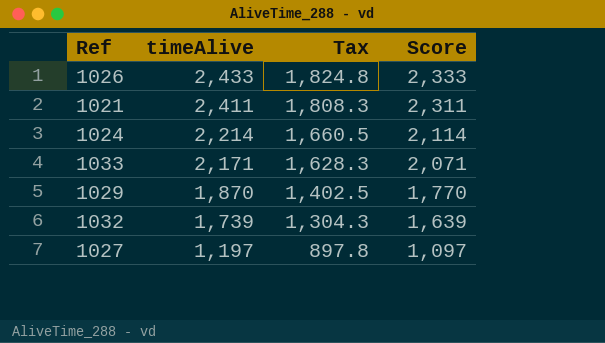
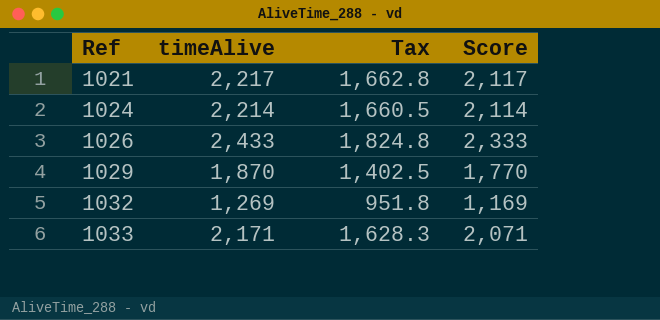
row order: timeAlive descending -> Ref ascending
row 1027: 1,197 | 897.8 | 1,097 -> none
1021 | timeAlive: 2,411 -> 2,217
1021 | Tax: 1,808.3 -> 1,662.8
1021 | Score: 2,311 -> 2,117
1032 | timeAlive: 1,739 -> 1,269
1032 | Tax: 1,304.3 -> 951.8
1032 | Score: 1,639 -> 1,169

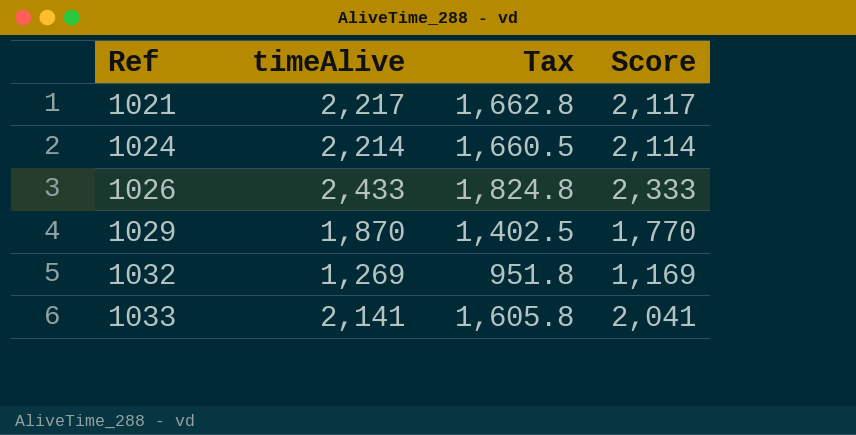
1033 | timeAlive: 2,171 -> 2,141
1033 | Tax: 1,628.3 -> 1,605.8
1033 | Score: 2,071 -> 2,041

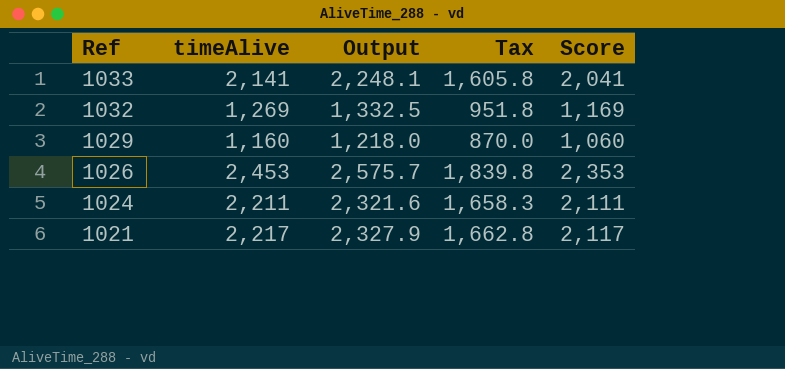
row order: Ref ascending -> Ref descending
column Output | formula: none -> [timeAlive] * 1.05
1029 | timeAlive: 1,870 -> 1,160
1029 | Tax: 1,402.5 -> 870.0
1029 | Score: 1,770 -> 1,060
1026 | timeAlive: 2,433 -> 2,453
1026 | Tax: 1,824.8 -> 1,839.8
1026 | Score: 2,333 -> 2,353
1024 | timeAlive: 2,214 -> 2,211
1024 | Tax: 1,660.5 -> 1,658.3
1024 | Score: 2,114 -> 2,111

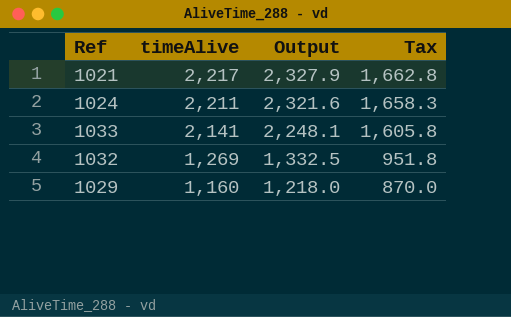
row order: Ref descending -> timeAlive descending
column Score | formula: [timeAlive] - 100 -> none
row 1026: 2,453 | 2,575.7 | 1,839.8 | 2,353 -> none

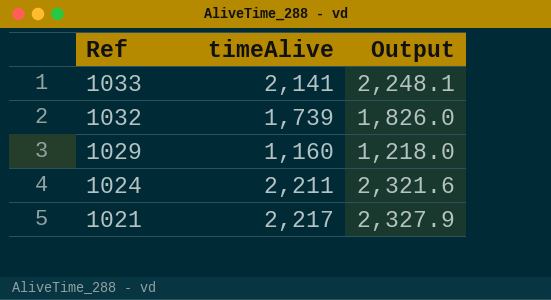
row order: timeAlive descending -> Ref descending
column Tax | formula: [timeAlive] * 0.75 -> none
1032 | timeAlive: 1,269 -> 1,739
1032 | Output: 1,332.5 -> 1,826.0

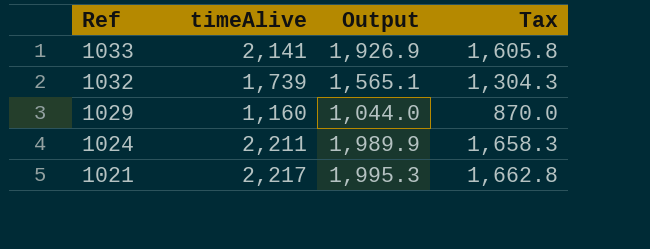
column Output | formula: [timeAlive] * 1.05 -> [timeAlive] * 0.9
column Tax | formula: none -> [timeAlive] * 0.75

